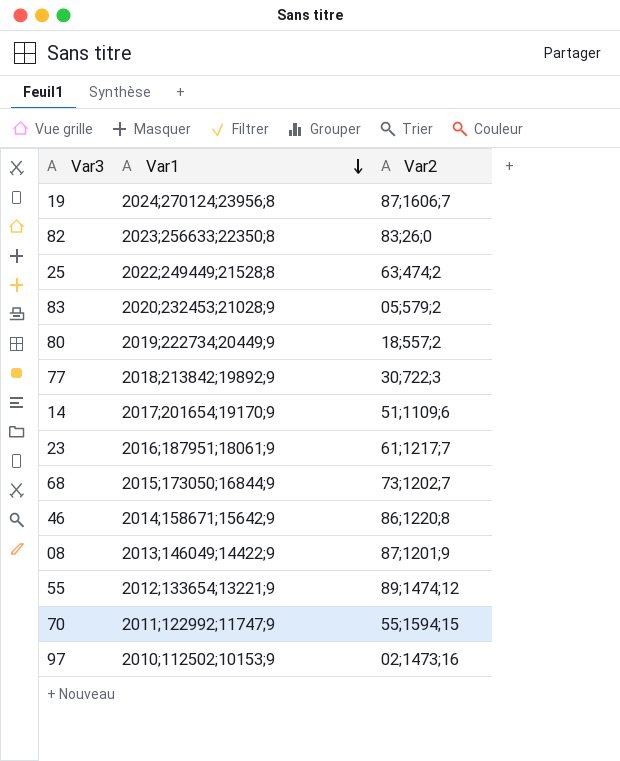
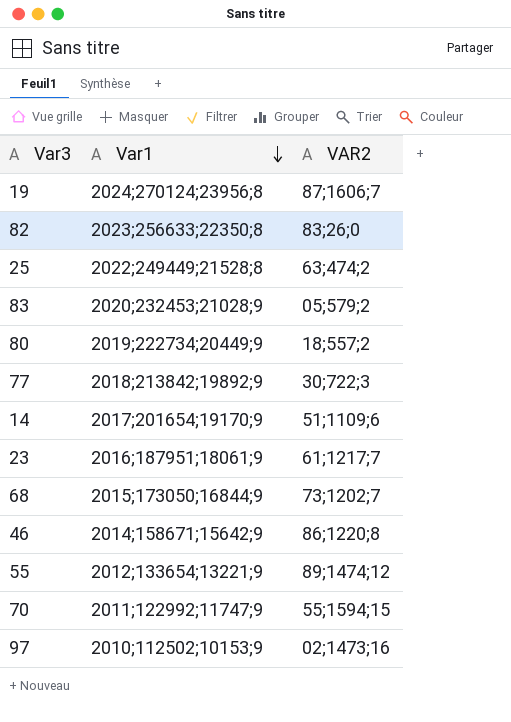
column name: Var2 -> VAR2
row 08: 2013;146049;14422;9 | 87;1201;9 -> none

